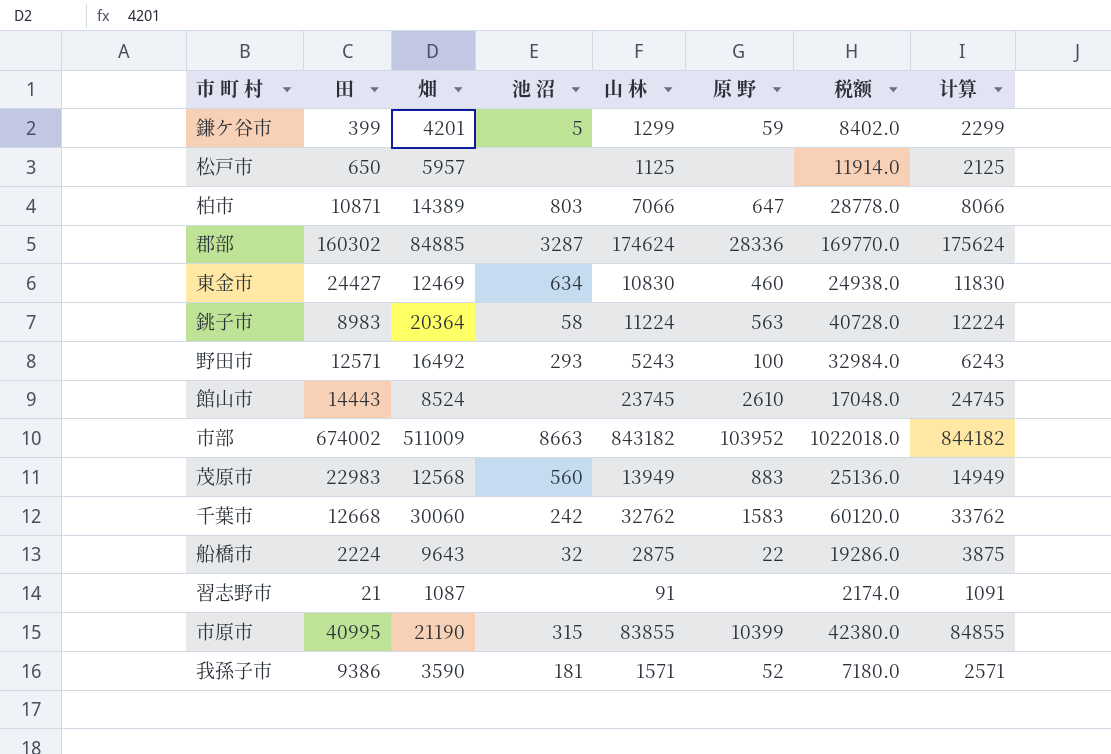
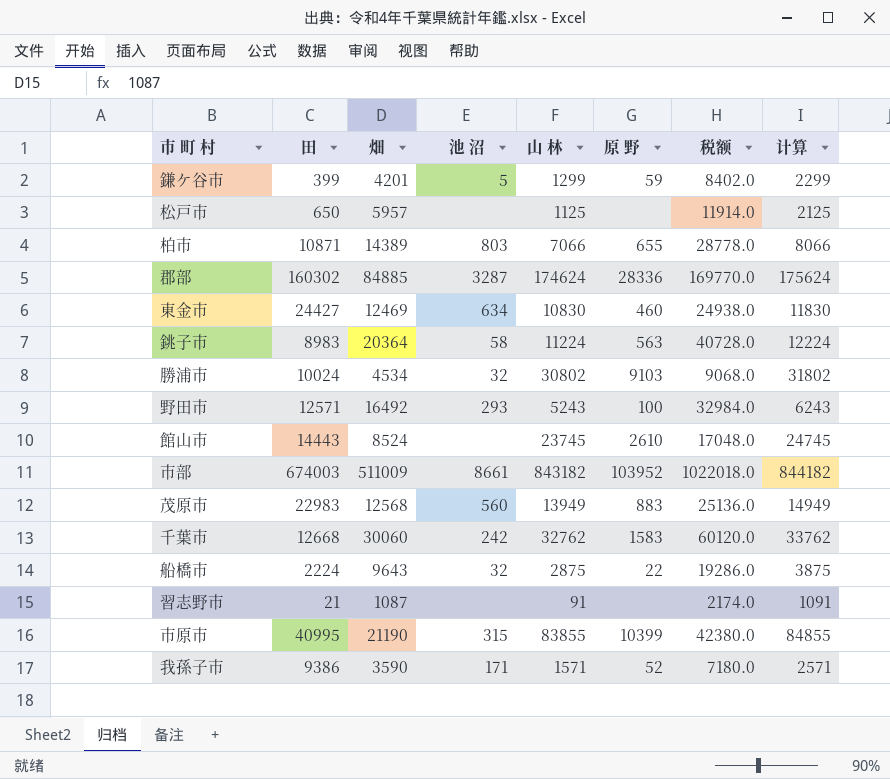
柏市 | 原 野: 647 -> 655
row 勝浦市: none -> 10024 | 4534 | 32 | 30802 | 9103 | 9068.0 | 31802
市部 | 田: 674002 -> 674003
市部 | 池 沼: 8663 -> 8661
我孫子市 | 池 沼: 181 -> 171

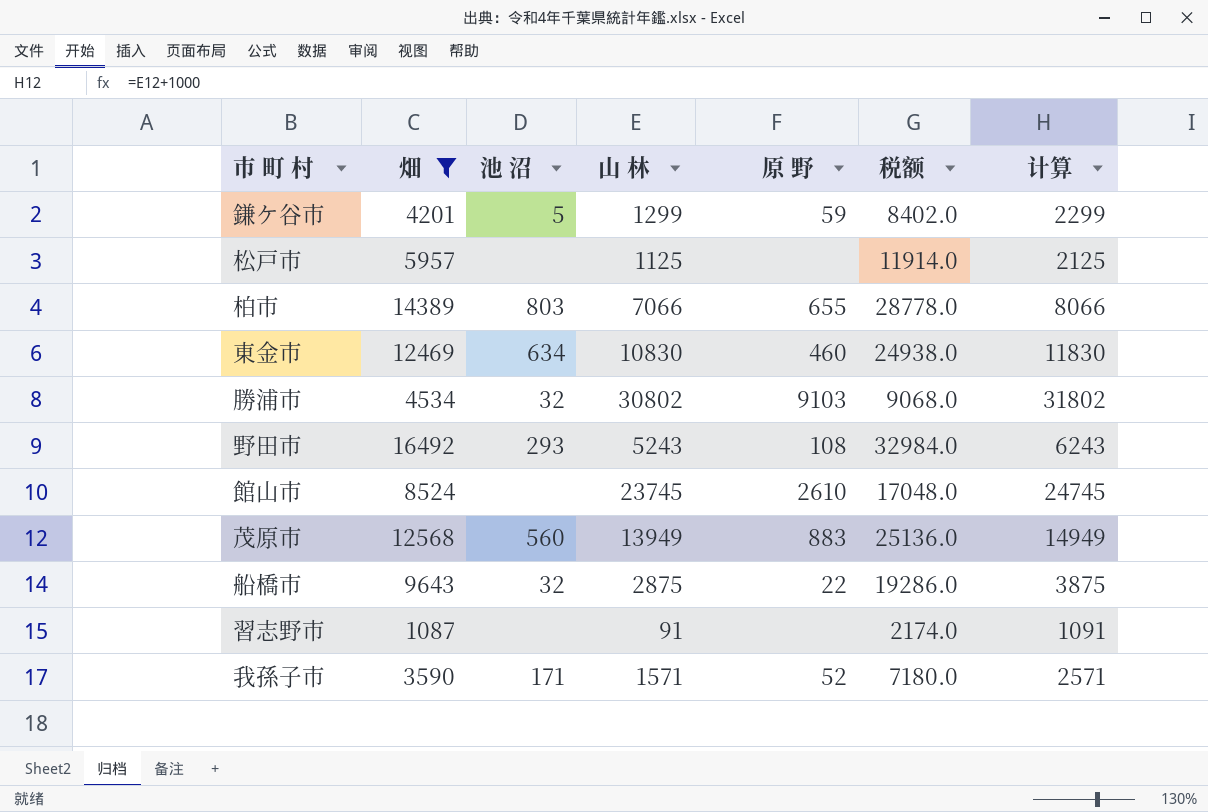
filter: none -> 畑 <= 16492
column 田 | position: 2 -> none
野田市 | 原 野: 100 -> 108

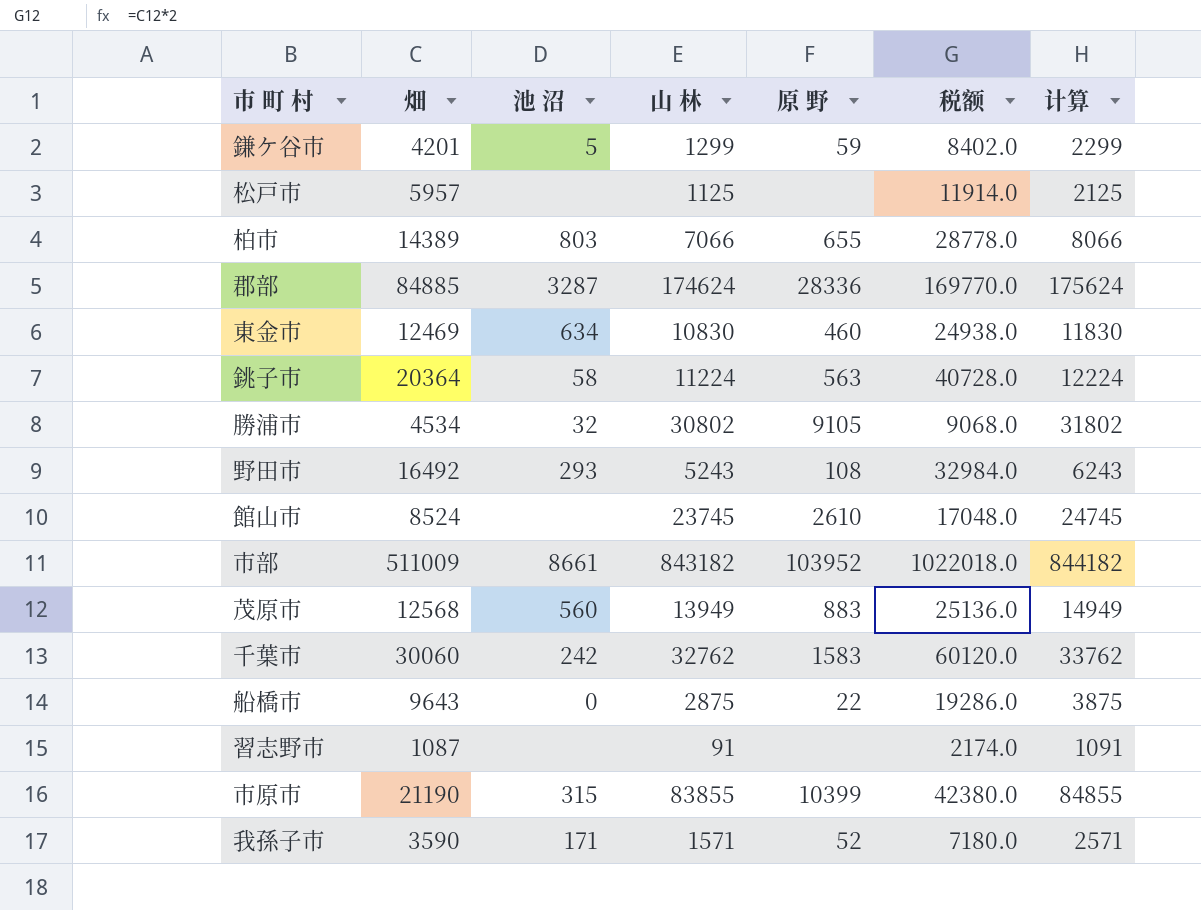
filter: 畑 <= 16492 -> none
勝浦市 | 原 野: 9103 -> 9105
船橋市 | 池 沼: 32 -> 0

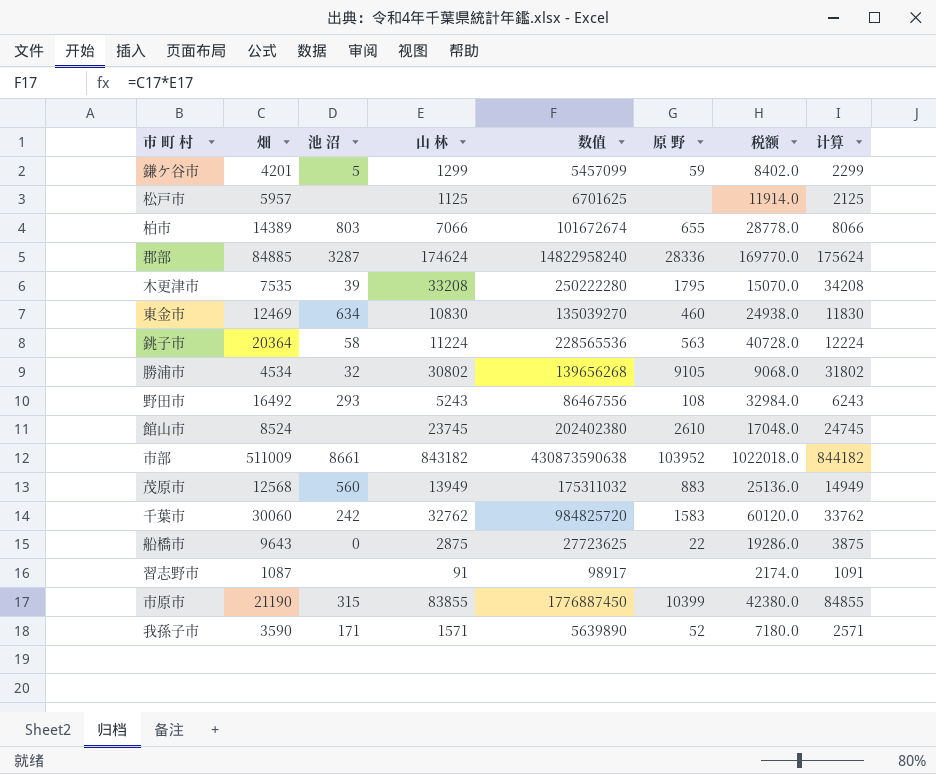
column 数值 | formula: none -> [畑] * [山 林]
row 木更津市: none -> 7535 | 39 | 33208 | 250222280 | 1795 | 15070.0 | 34208

